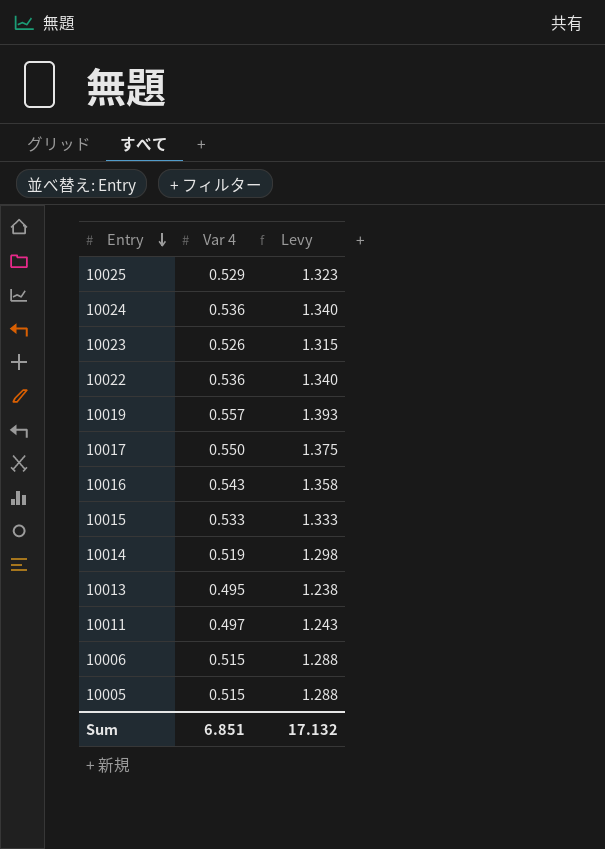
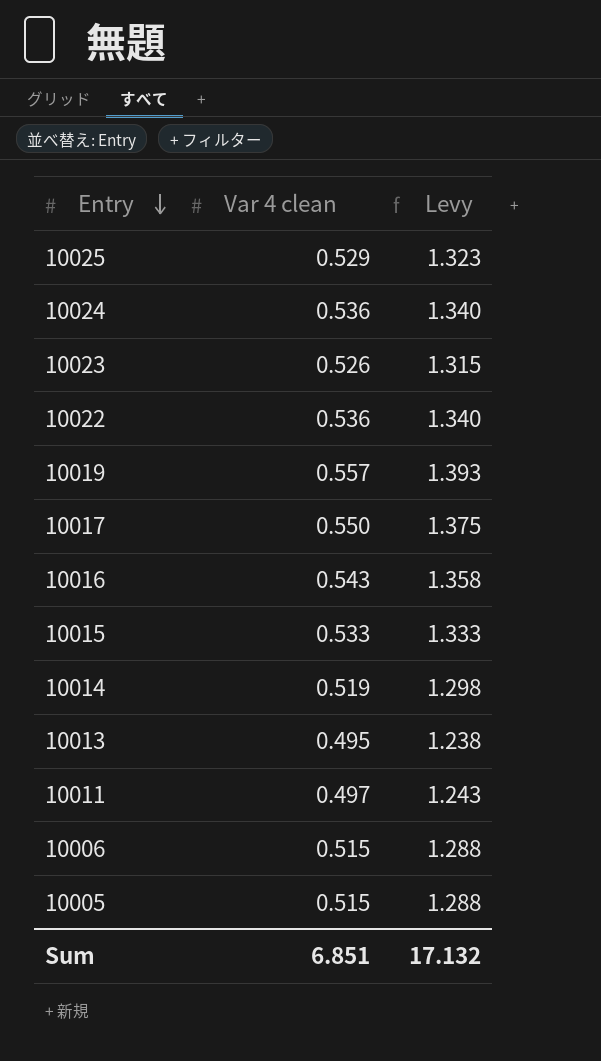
column name: Var 4 -> Var 4 clean

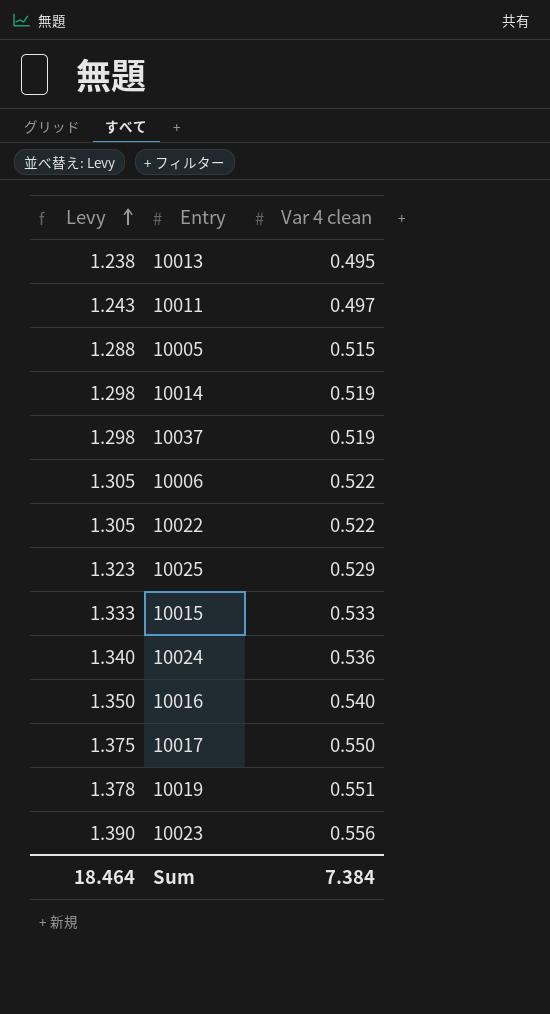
row order: Entry descending -> Levy ascending
column Levy | position: 3 -> 1
row 10037: none -> 1.298 | 0.519
10006 | Levy: 1.288 -> 1.305
10006 | Var 4 clean: 0.515 -> 0.522
10022 | Levy: 1.340 -> 1.305
10022 | Var 4 clean: 0.536 -> 0.522
10016 | Levy: 1.358 -> 1.350
10016 | Var 4 clean: 0.543 -> 0.540
10019 | Levy: 1.393 -> 1.378
10019 | Var 4 clean: 0.557 -> 0.551
10023 | Levy: 1.315 -> 1.390
10023 | Var 4 clean: 0.526 -> 0.556
Sum | Levy: 17.132 -> 18.464
Sum | Var 4 clean: 6.851 -> 7.384

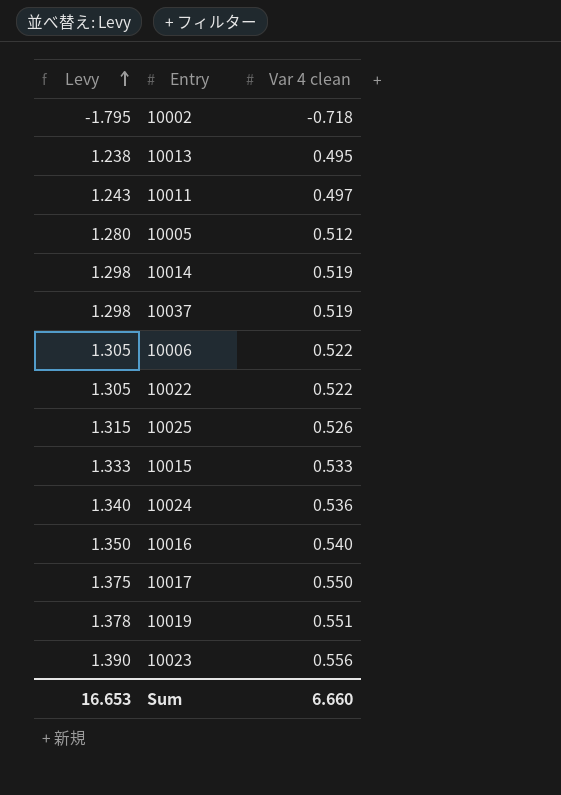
row 10002: none -> -1.795 | -0.718
10005 | Levy: 1.288 -> 1.280
10005 | Var 4 clean: 0.515 -> 0.512
10025 | Levy: 1.323 -> 1.315
10025 | Var 4 clean: 0.529 -> 0.526
Sum | Levy: 18.464 -> 16.653
Sum | Var 4 clean: 7.384 -> 6.660

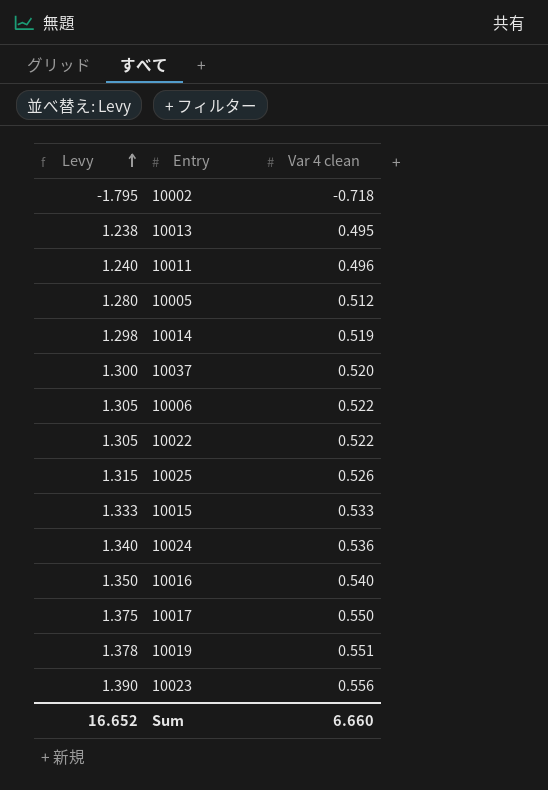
10011 | Levy: 1.243 -> 1.240
10011 | Var 4 clean: 0.497 -> 0.496
10037 | Levy: 1.298 -> 1.300
10037 | Var 4 clean: 0.519 -> 0.520
Sum | Levy: 16.653 -> 16.652

